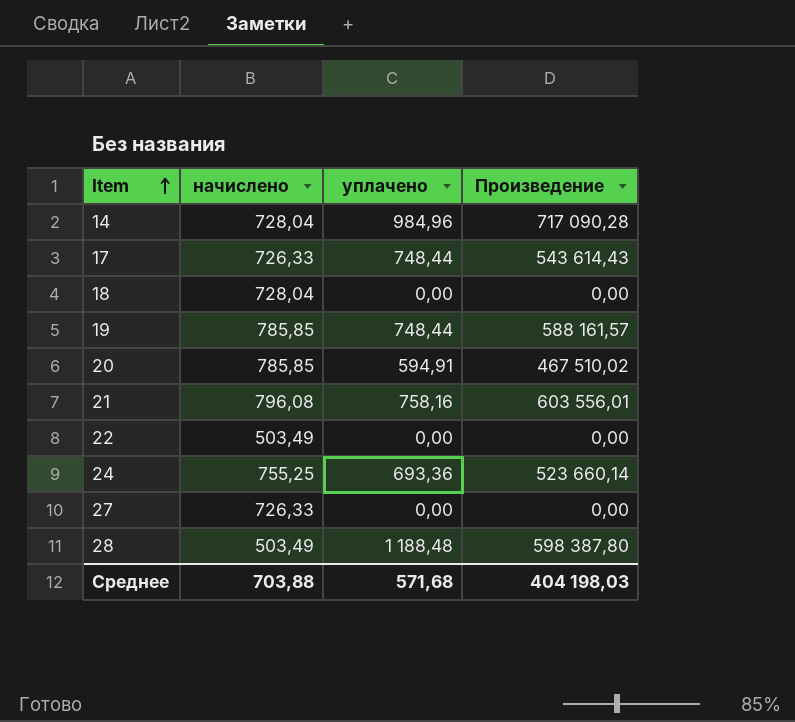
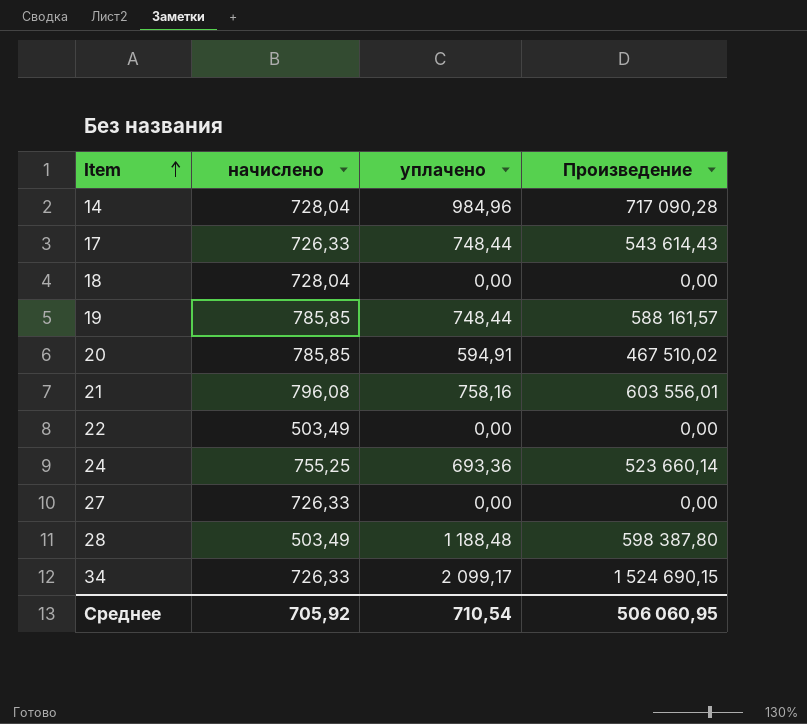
row 34: none -> 726,33 | 2 099,17 | 1 524 690,15
Среднее | начислено: 703,88 -> 705,92
Среднее | уплачено: 571,68 -> 710,54
Среднее | Произведение: 404 198,03 -> 506 060,95

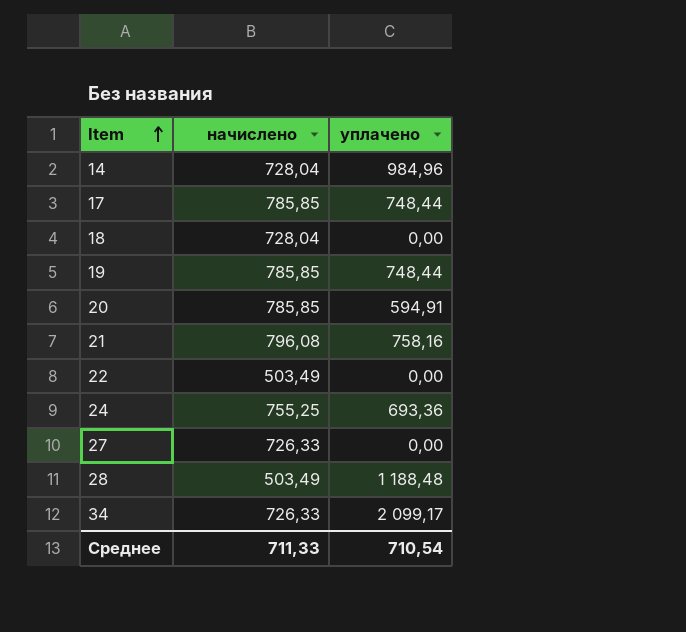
column Произведение | formula: [начислено] * [уплачено] -> none
17 | начислено: 726,33 -> 785,85
Среднее | начислено: 705,92 -> 711,33

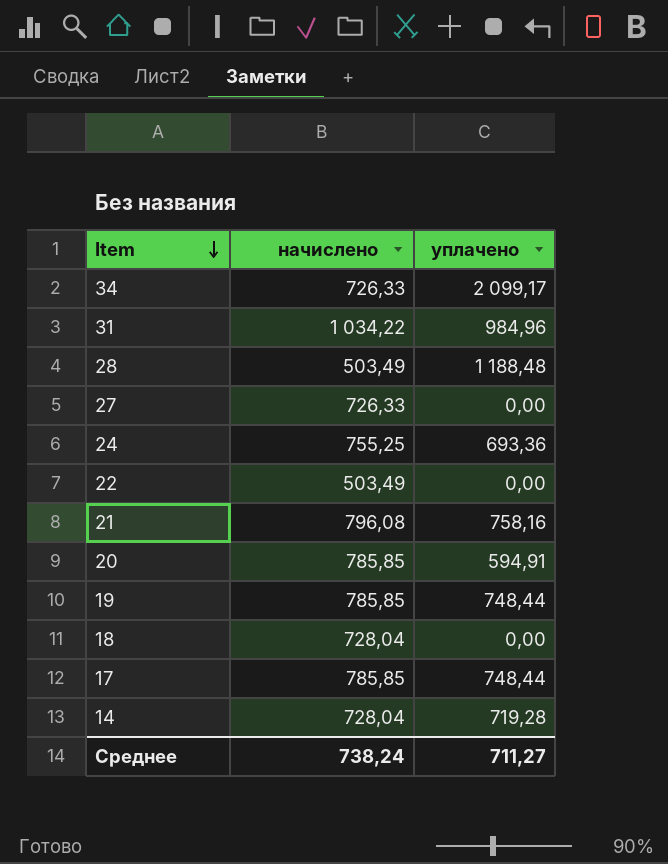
row order: Item ascending -> Item descending
row 31: none -> 1 034,22 | 984,96
14 | уплачено: 984,96 -> 719,28
Среднее | начислено: 711,33 -> 738,24
Среднее | уплачено: 710,54 -> 711,27

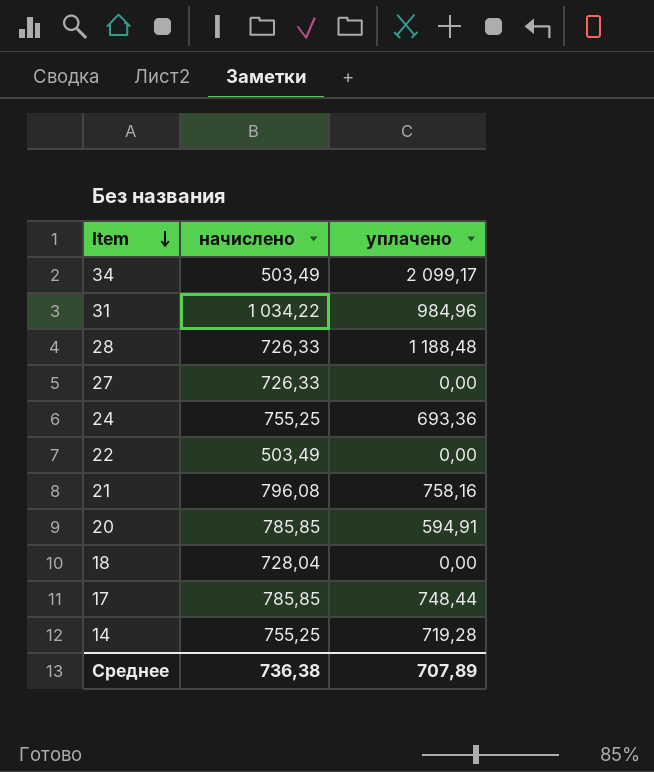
row 19: 785,85 | 748,44 -> none
34 | начислено: 726,33 -> 503,49
28 | начислено: 503,49 -> 726,33
14 | начислено: 728,04 -> 755,25
Среднее | начислено: 738,24 -> 736,38
Среднее | уплачено: 711,27 -> 707,89

